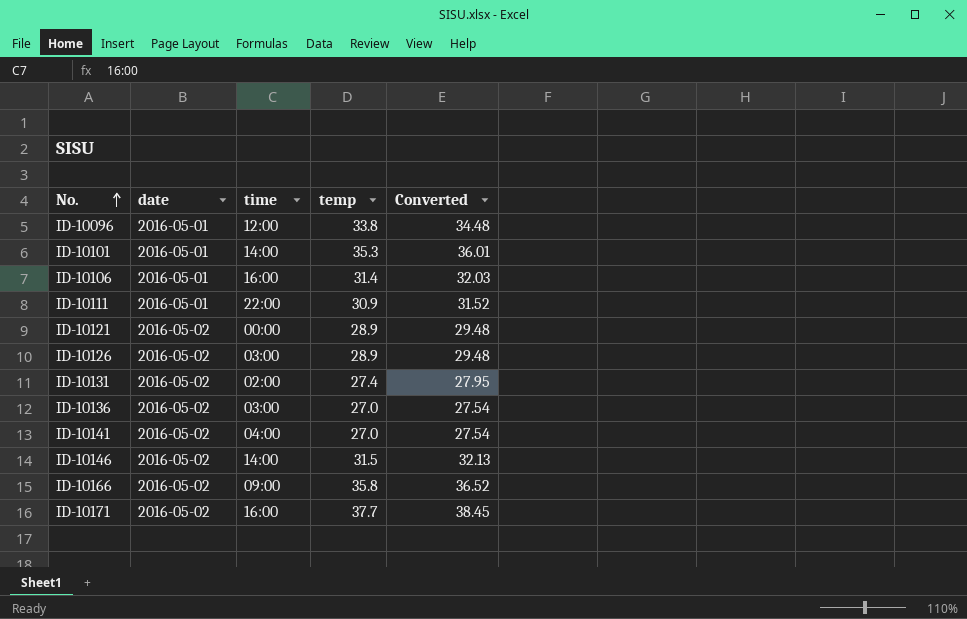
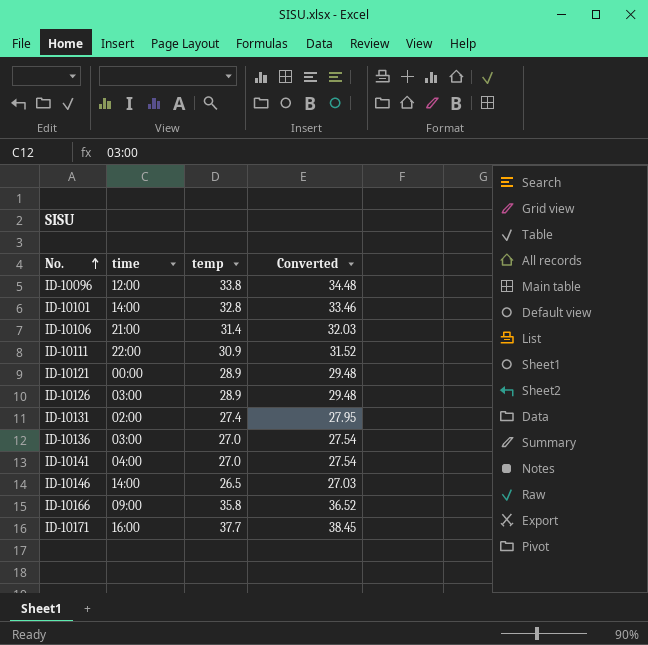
column date | position: 2 -> none
ID-10101 | temp: 35.3 -> 32.8
ID-10101 | Converted: 36.01 -> 33.46
ID-10106 | time: 16:00 -> 21:00
ID-10146 | temp: 31.5 -> 26.5
ID-10146 | Converted: 32.13 -> 27.03

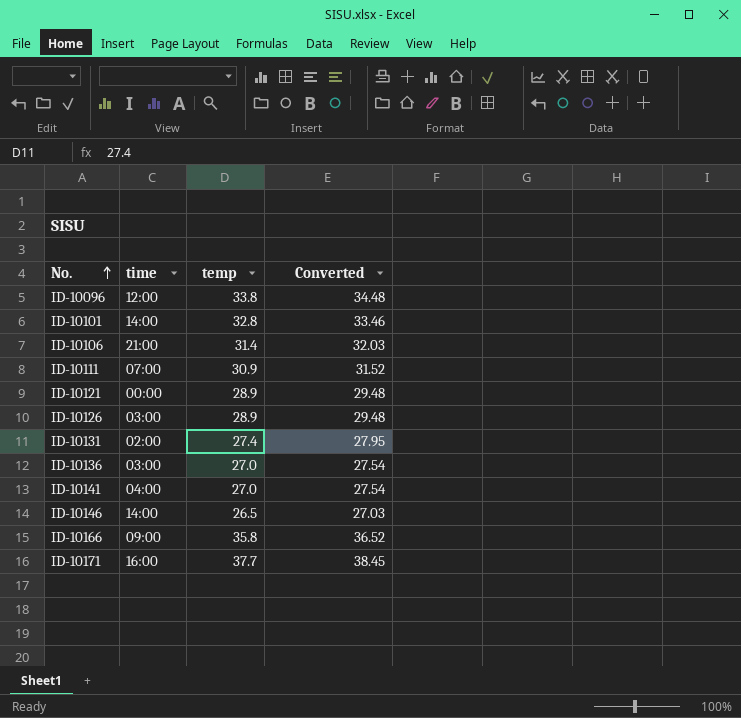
ID-10111 | time: 22:00 -> 07:00

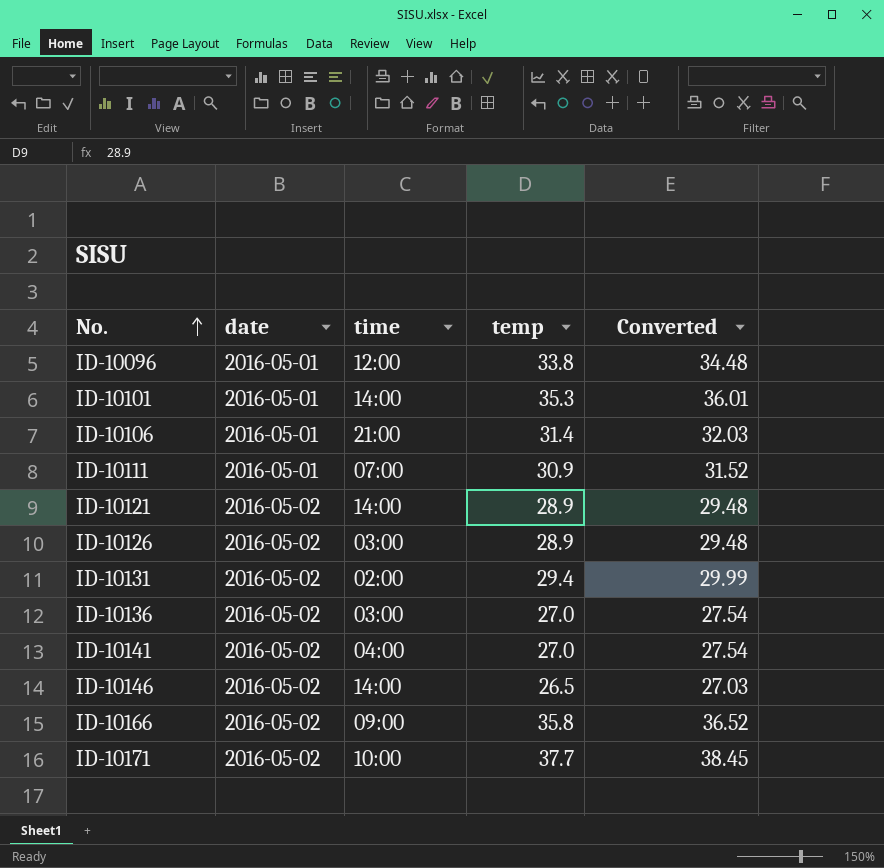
column date | position: none -> 2
ID-10101 | temp: 32.8 -> 35.3
ID-10101 | Converted: 33.46 -> 36.01
ID-10121 | time: 00:00 -> 14:00
ID-10131 | temp: 27.4 -> 29.4
ID-10131 | Converted: 27.95 -> 29.99
ID-10171 | time: 16:00 -> 10:00

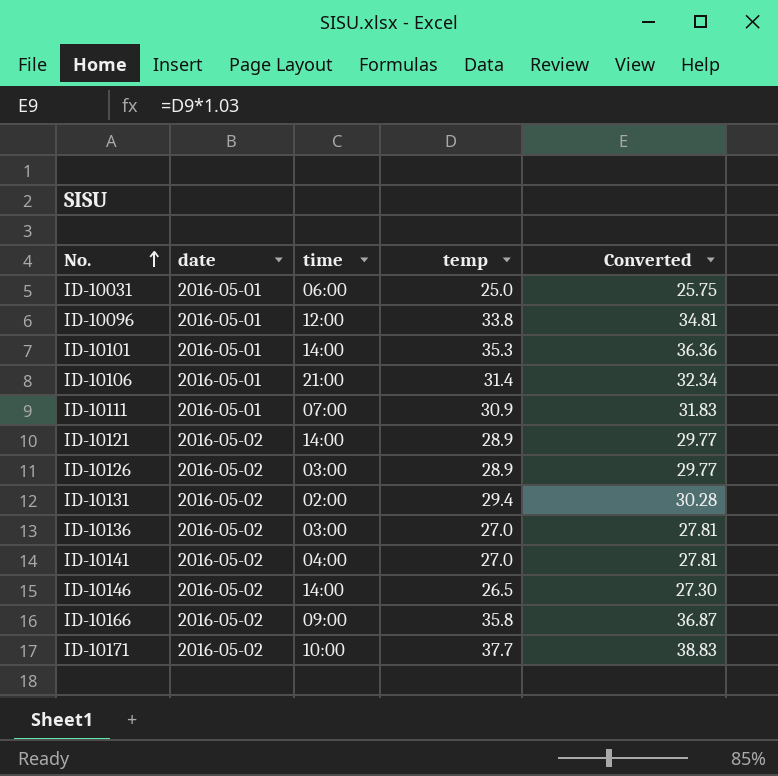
column Converted | formula: [temp] * 1.02 -> [temp] * 1.03
row ID-10031: none -> 2016-05-01 | 06:00 | 25.0 | 25.75

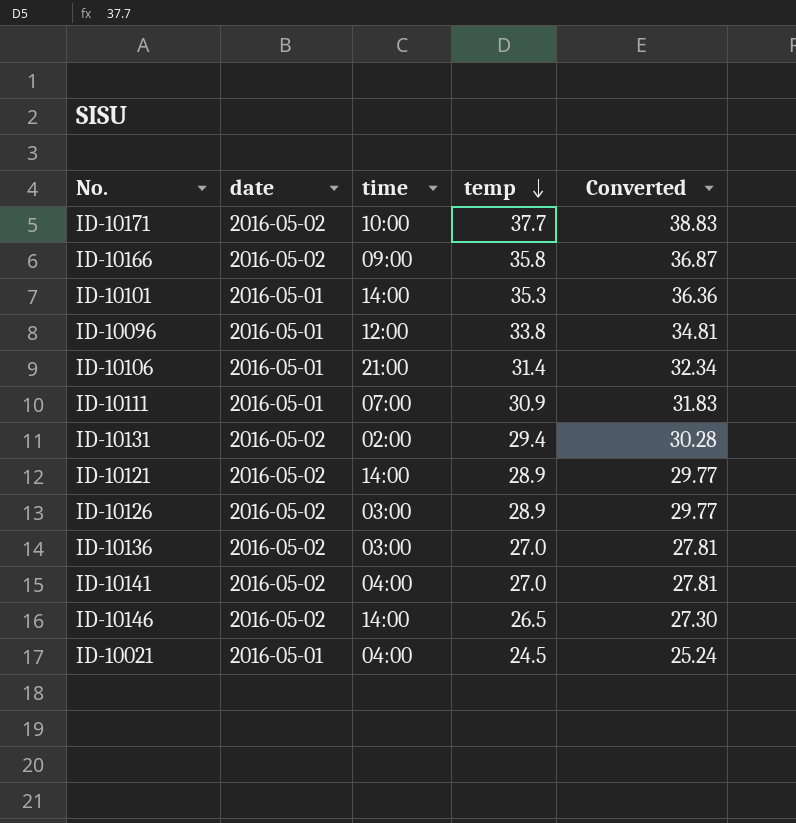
row order: No. ascending -> temp descending
row ID-10031: 2016-05-01 | 06:00 | 25.0 | 25.75 -> none
row ID-10021: none -> 2016-05-01 | 04:00 | 24.5 | 25.24

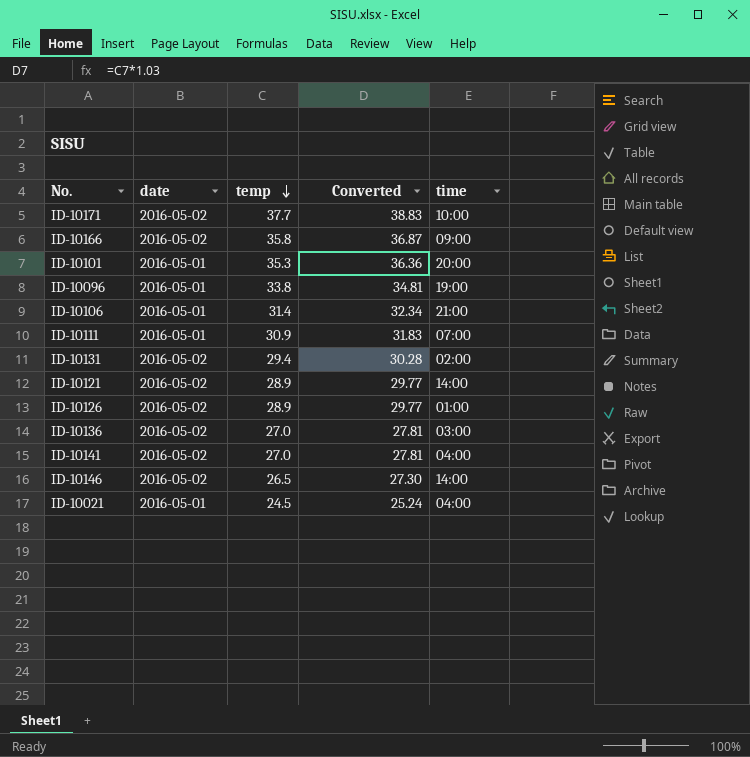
column time | position: 3 -> 5
ID-10101 | time: 14:00 -> 20:00
ID-10096 | time: 12:00 -> 19:00
ID-10126 | time: 03:00 -> 01:00

